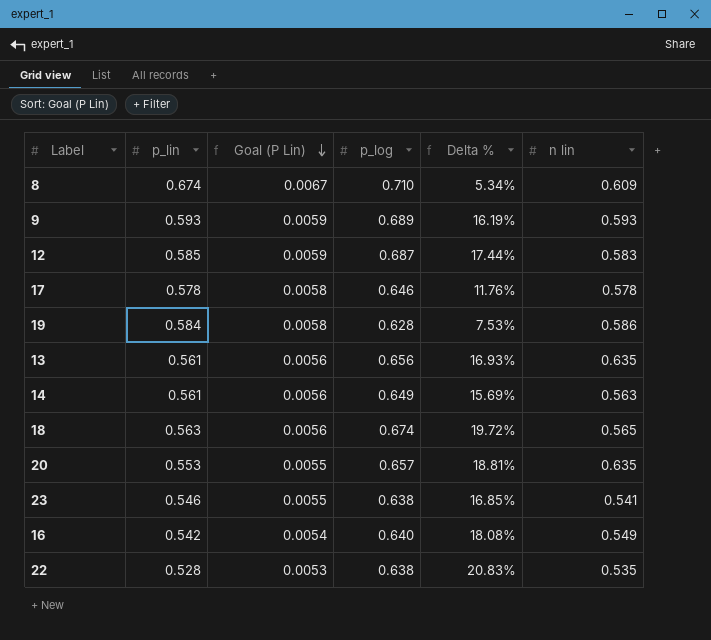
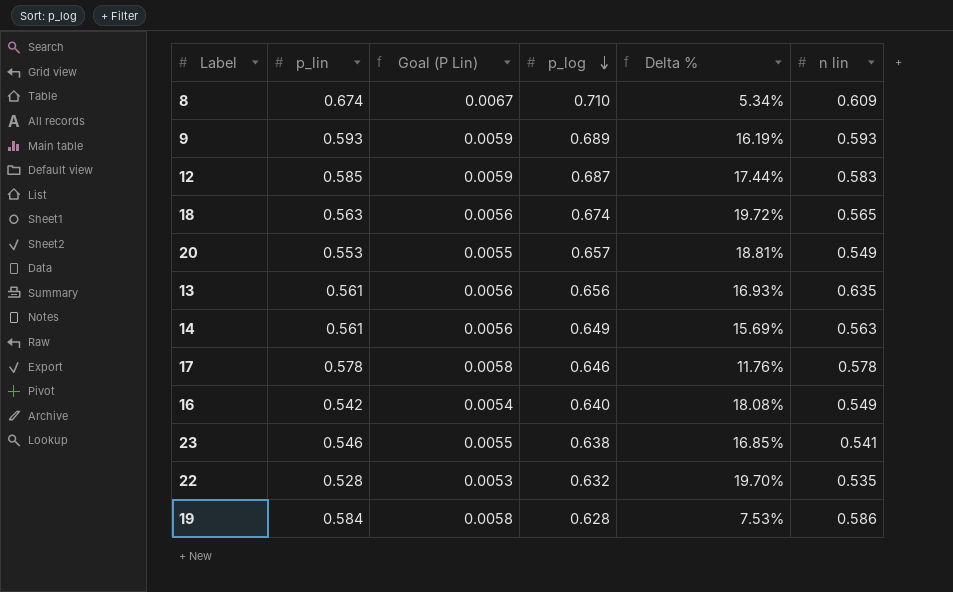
row order: Goal (P Lin) descending -> p_log descending
20 | n lin: 0.635 -> 0.549
22 | p_log: 0.638 -> 0.632
22 | Delta %: 20.83% -> 19.70%

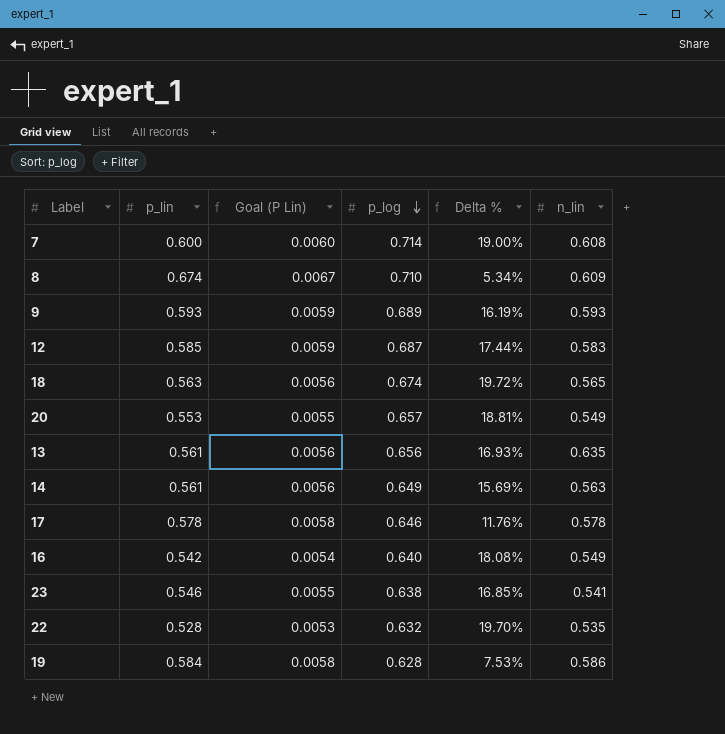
column name: n lin -> n_lin
row 7: none -> 0.600 | 0.0060 | 0.714 | 19.00% | 0.608

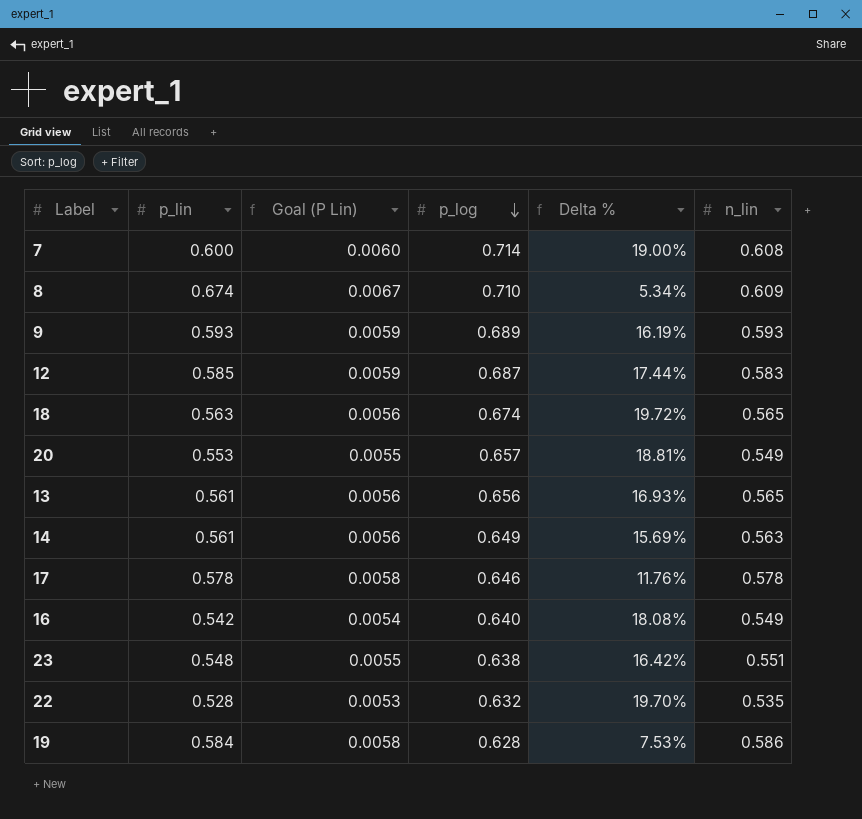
13 | n_lin: 0.635 -> 0.565
23 | p_lin: 0.546 -> 0.548
23 | Delta %: 16.85% -> 16.42%
23 | n_lin: 0.541 -> 0.551

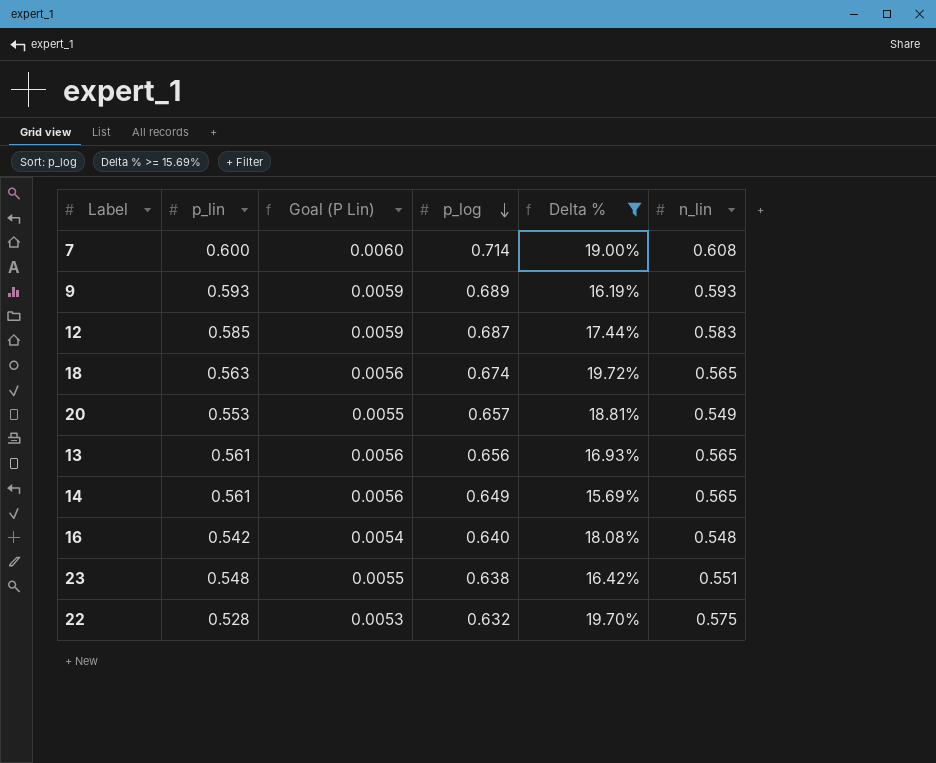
filter: none -> Delta % >= 15.69%
14 | n_lin: 0.563 -> 0.565
16 | n_lin: 0.549 -> 0.548
22 | n_lin: 0.535 -> 0.575

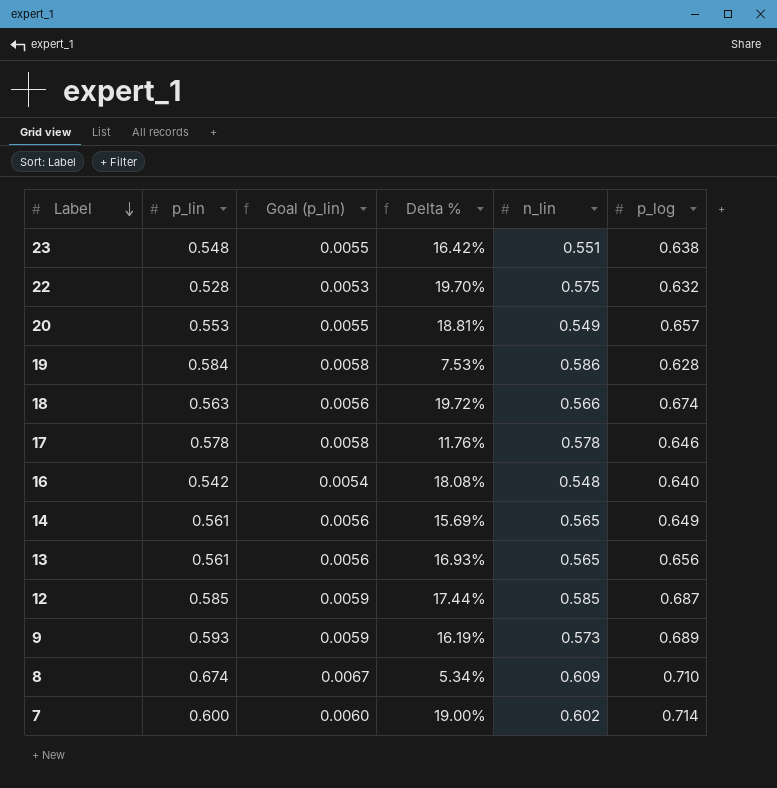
filter: Delta % >= 15.69% -> none
row order: p_log descending -> Label descending
column name: Goal (P Lin) -> Goal (p_lin)
column p_log | position: 4 -> 6
18 | n_lin: 0.565 -> 0.566
12 | n_lin: 0.583 -> 0.585
9 | n_lin: 0.593 -> 0.573
7 | n_lin: 0.608 -> 0.602

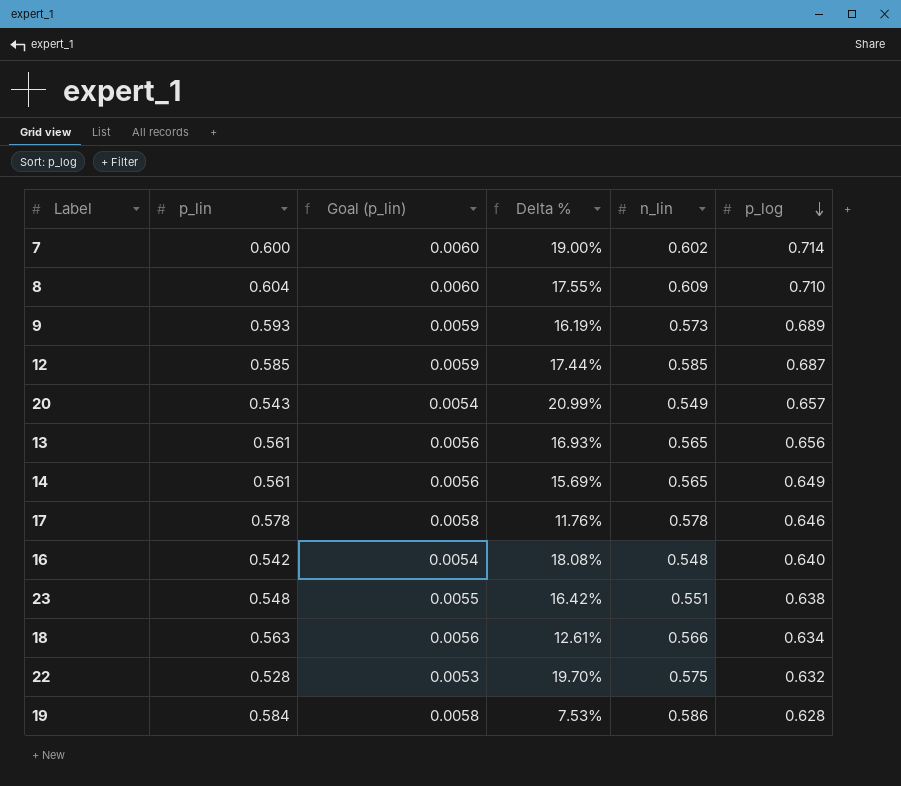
row order: Label descending -> p_log descending
8 | p_lin: 0.674 -> 0.604
8 | Goal (p_lin): 0.0067 -> 0.0060
8 | Delta %: 5.34% -> 17.55%
20 | p_lin: 0.553 -> 0.543
20 | Goal (p_lin): 0.0055 -> 0.0054
20 | Delta %: 18.81% -> 20.99%
18 | Delta %: 19.72% -> 12.61%
18 | p_log: 0.674 -> 0.634

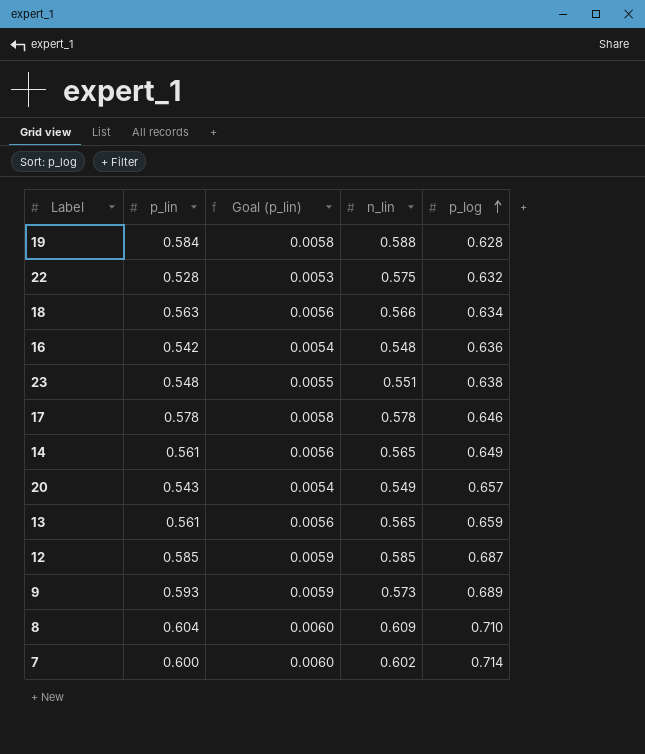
row order: p_log descending -> p_log ascending
column Delta % | formula: ([p_log] - [p_lin]) / [p_lin] -> none
19 | n_lin: 0.586 -> 0.588
16 | p_log: 0.640 -> 0.636
13 | p_log: 0.656 -> 0.659

